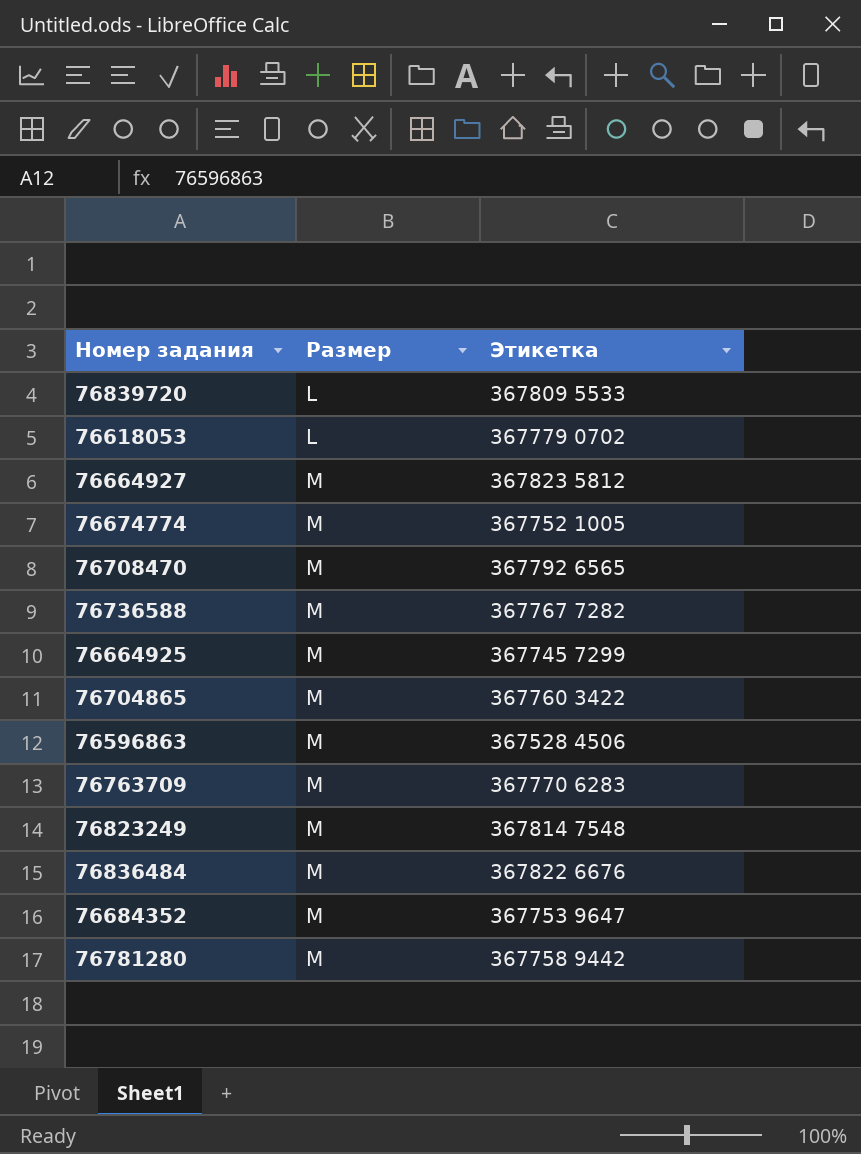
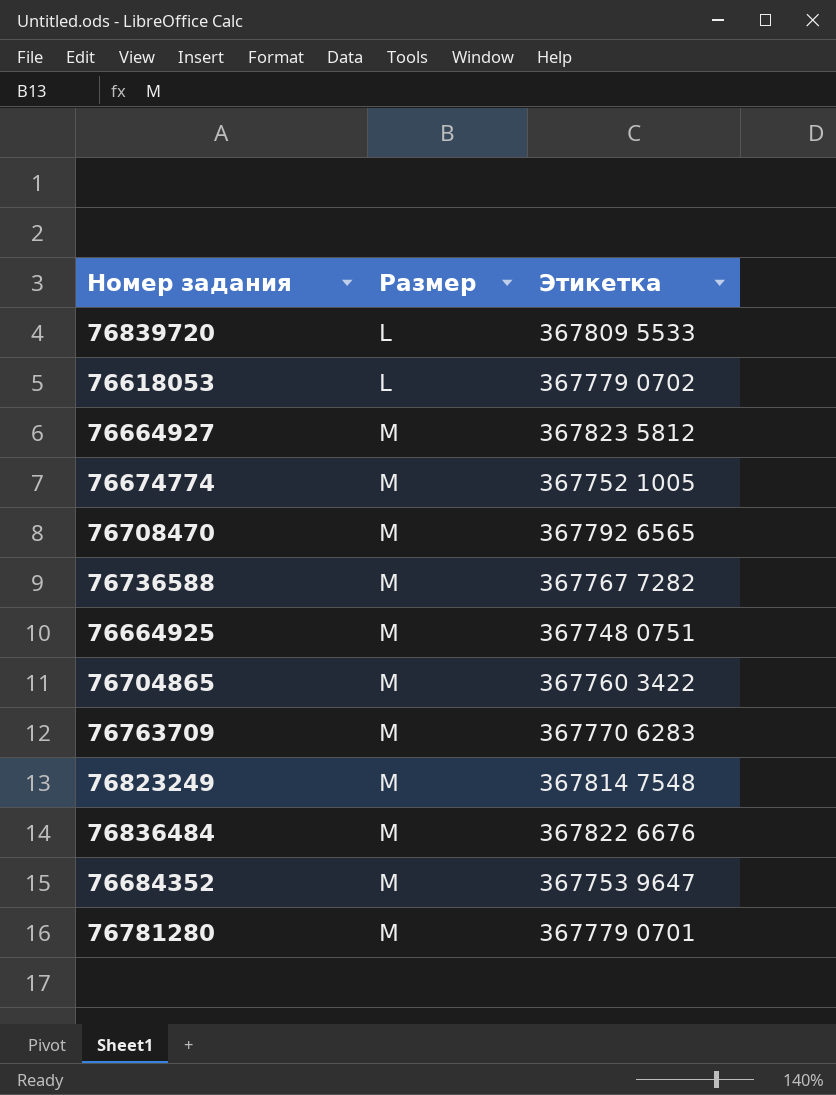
row 76596863: M | 367528 4506 -> none
76664925 | Этикетка: 367745 7299 -> 367748 0751
76781280 | Этикетка: 367758 9442 -> 367779 0701

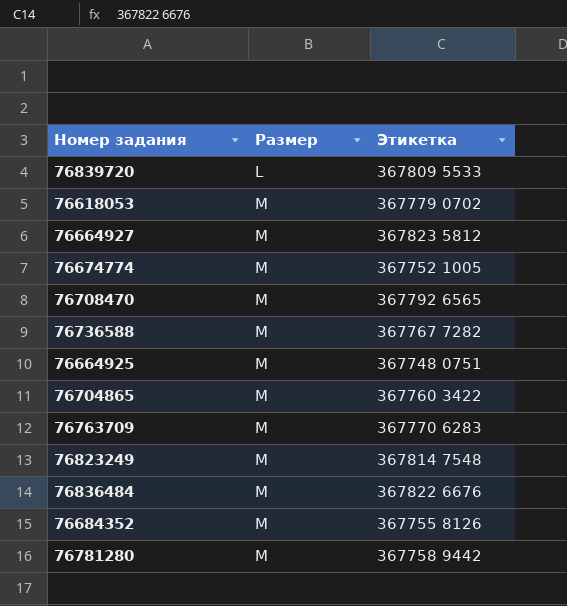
76618053 | Размер: L -> M
76684352 | Этикетка: 367753 9647 -> 367755 8126
76781280 | Этикетка: 367779 0701 -> 367758 9442

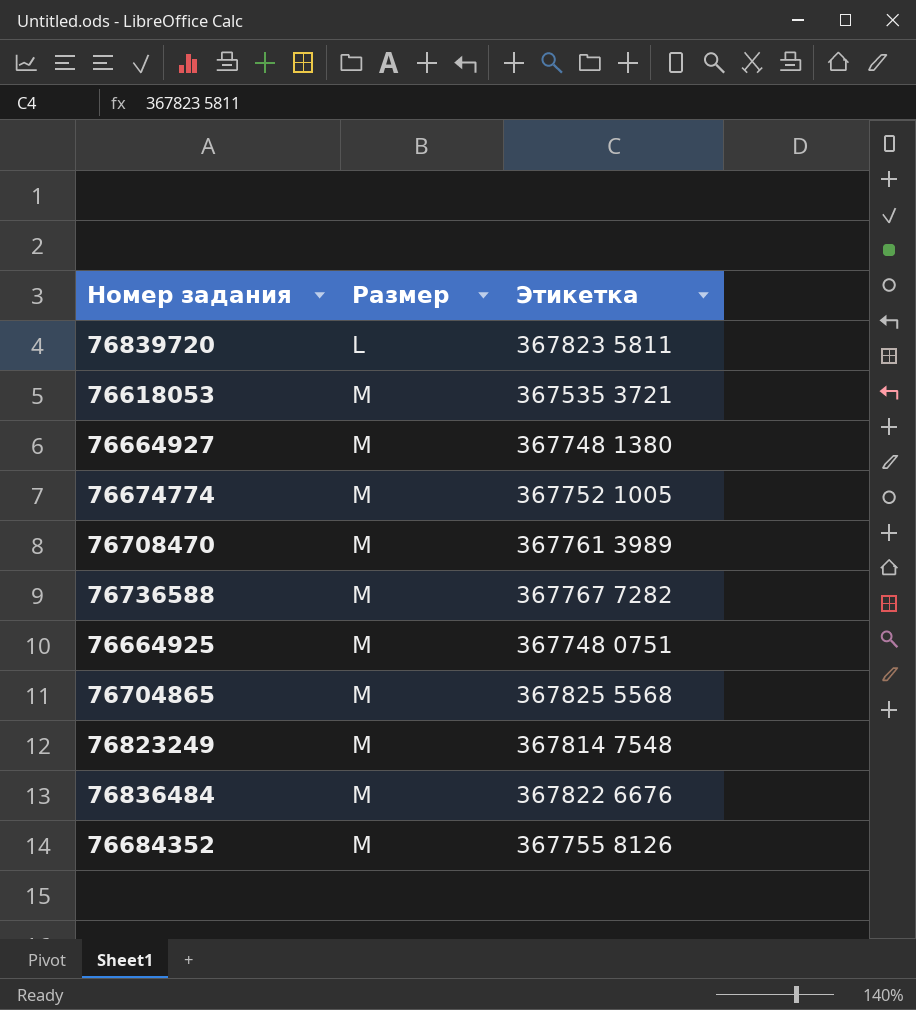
row 76763709: M | 367770 6283 -> none
row 76781280: M | 367758 9442 -> none
76839720 | Этикетка: 367809 5533 -> 367823 5811
76618053 | Этикетка: 367779 0702 -> 367535 3721
76664927 | Этикетка: 367823 5812 -> 367748 1380
76708470 | Этикетка: 367792 6565 -> 367761 3989
76704865 | Этикетка: 367760 3422 -> 367825 5568

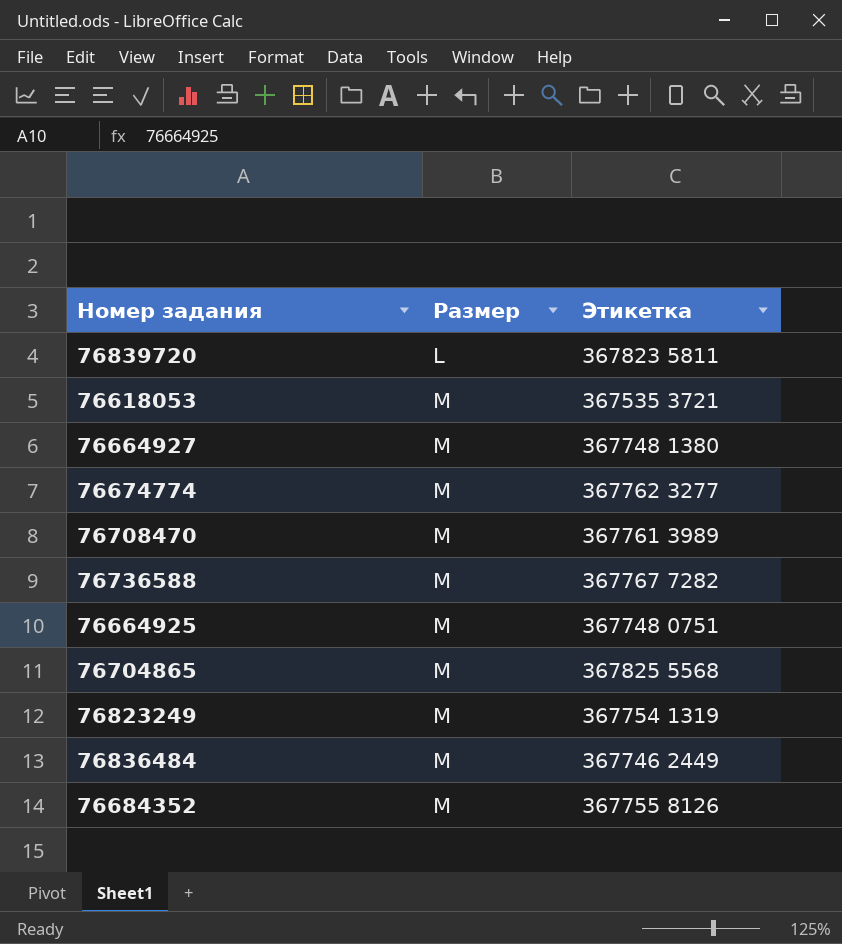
76674774 | Этикетка: 367752 1005 -> 367762 3277
76823249 | Этикетка: 367814 7548 -> 367754 1319
76836484 | Этикетка: 367822 6676 -> 367746 2449

